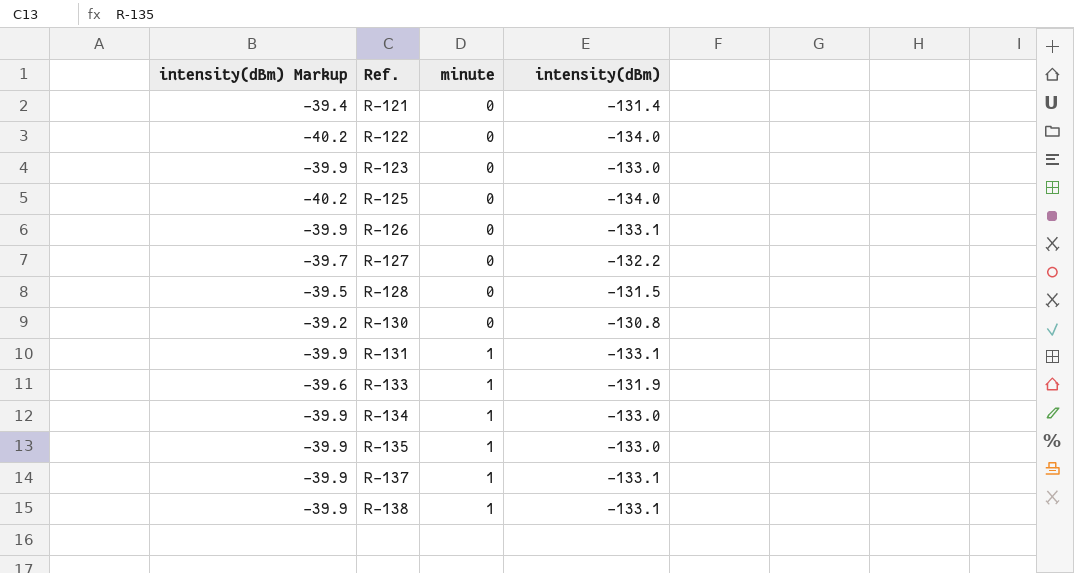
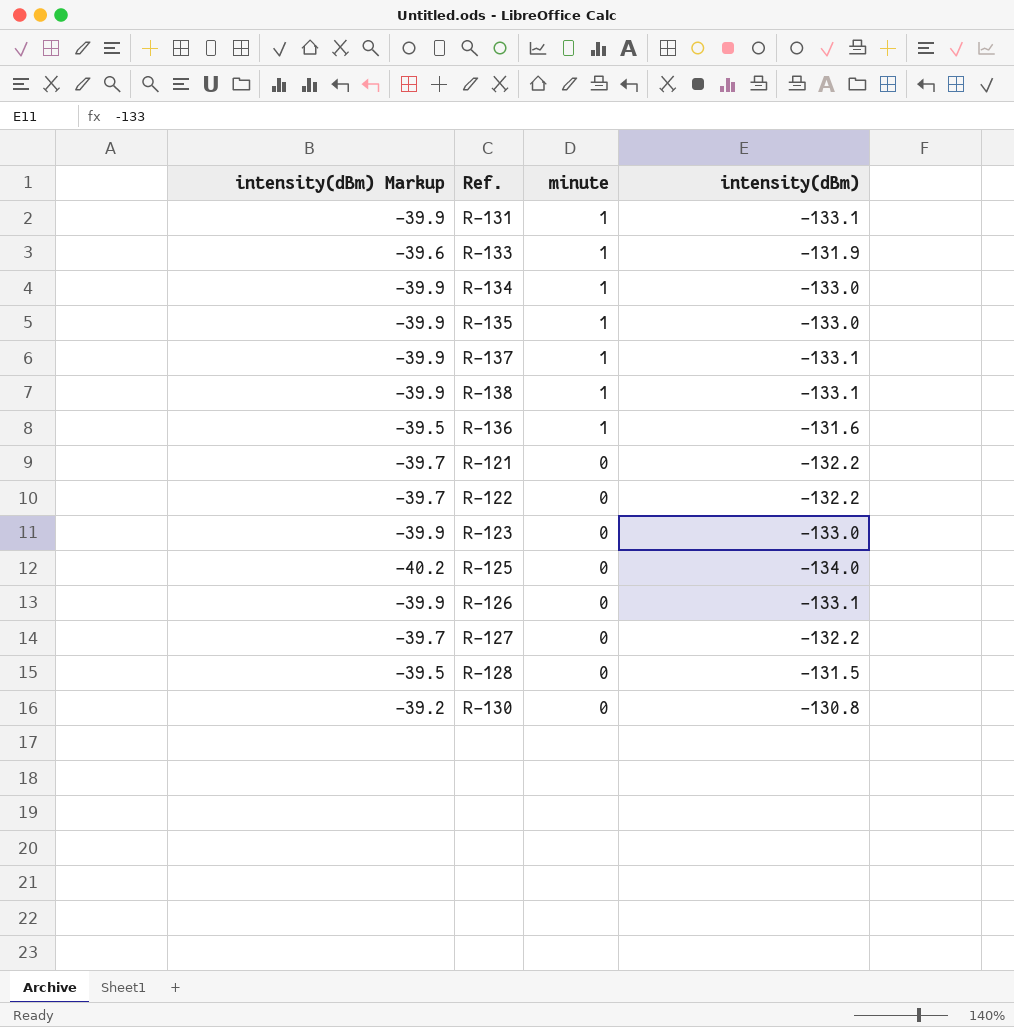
row order: Ref. ascending -> minute descending
row R-136: none -> -39.5 | 1 | -131.6
R-121 | intensity(dBm) Markup: -39.4 -> -39.7
R-121 | intensity(dBm): -131.4 -> -132.2
R-122 | intensity(dBm) Markup: -40.2 -> -39.7
R-122 | intensity(dBm): -134.0 -> -132.2

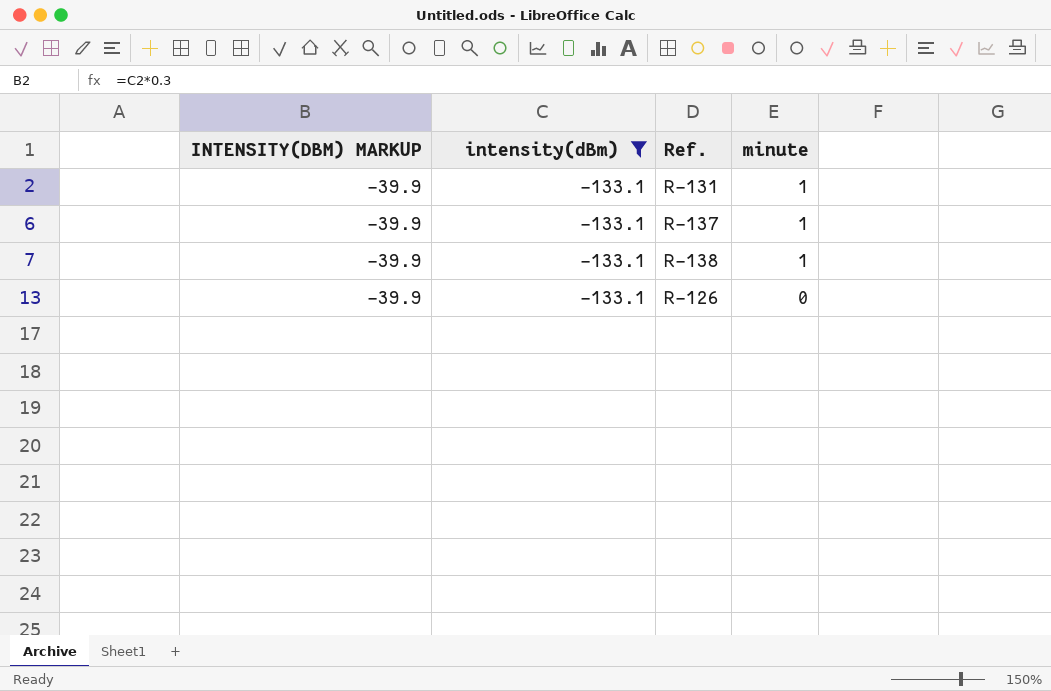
filter: none -> intensity(dBm) = -133.1
column name: intensity(dBm) Markup -> INTENSITY(DBM) MARKUP
column intensity(dBm) | position: 4 -> 2

